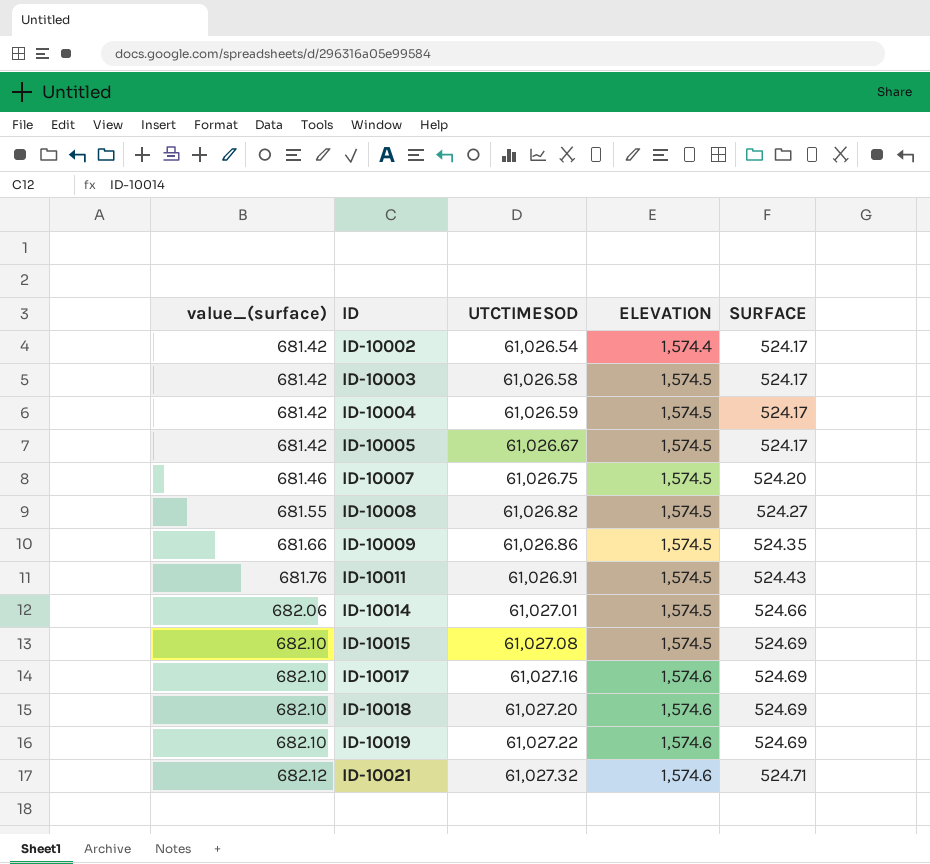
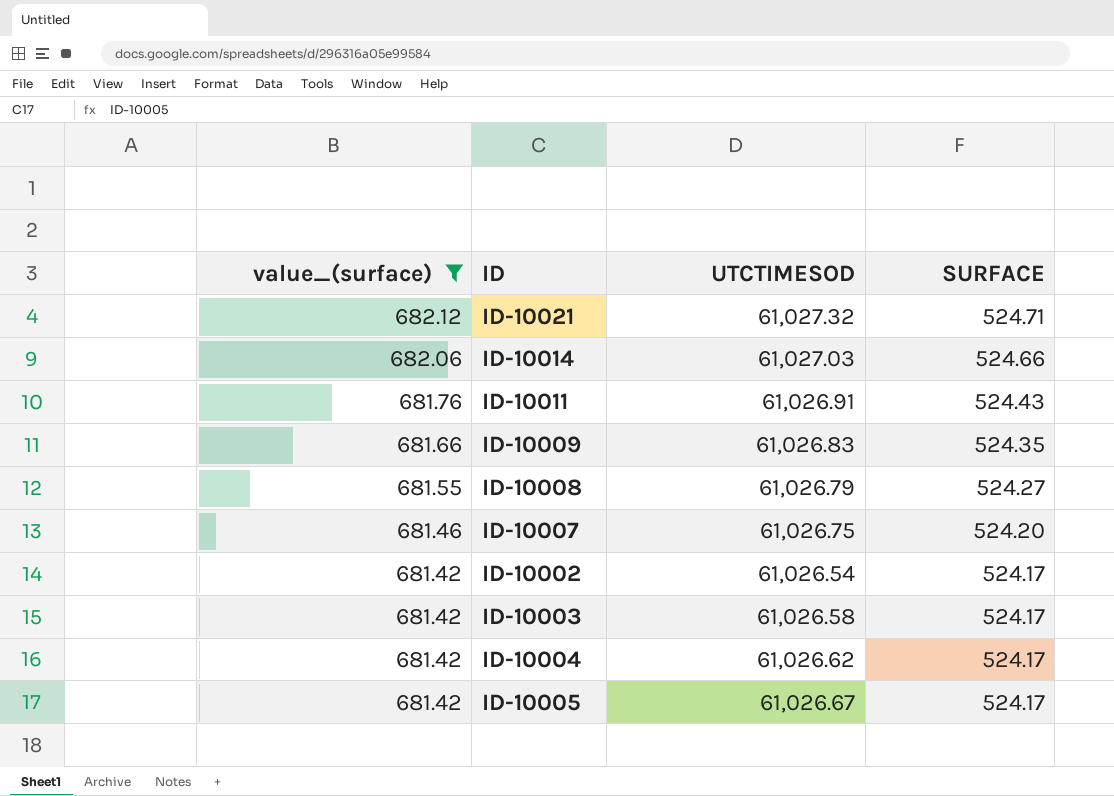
filter: none -> value_(surface) != 682.10
row order: value_(surface) ascending -> value_(surface) descending
column ELEVATION | position: 4 -> none
ID-10014 | UTCTIMESOD: 61,027.01 -> 61,027.03
ID-10009 | UTCTIMESOD: 61,026.86 -> 61,026.83
ID-10008 | UTCTIMESOD: 61,026.82 -> 61,026.79
ID-10004 | UTCTIMESOD: 61,026.59 -> 61,026.62

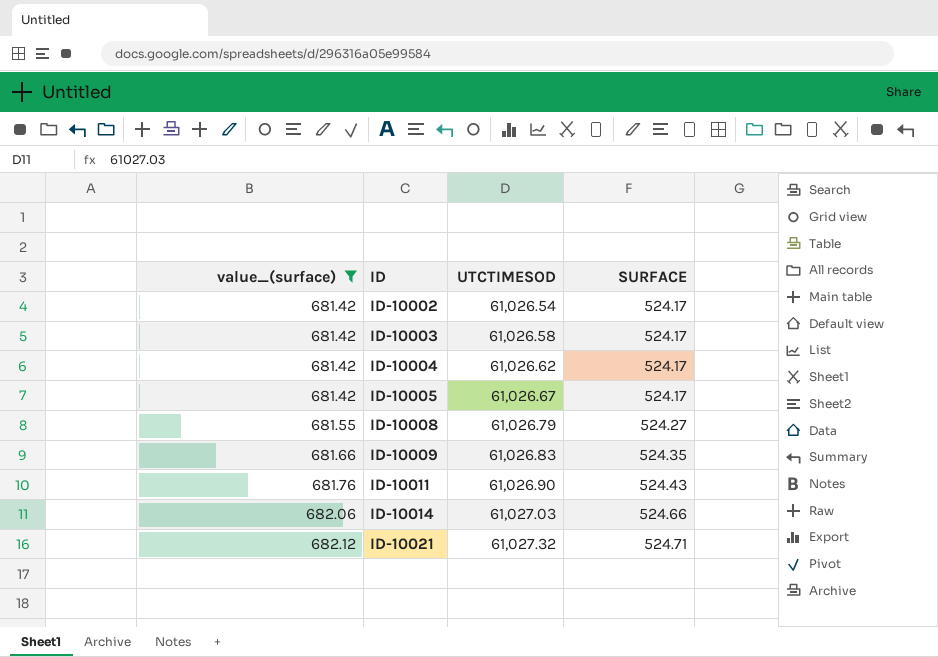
row order: value_(surface) descending -> value_(surface) ascending
row ID-10007: 681.46 | 61,026.75 | 524.20 -> none
ID-10011 | UTCTIMESOD: 61,026.91 -> 61,026.90

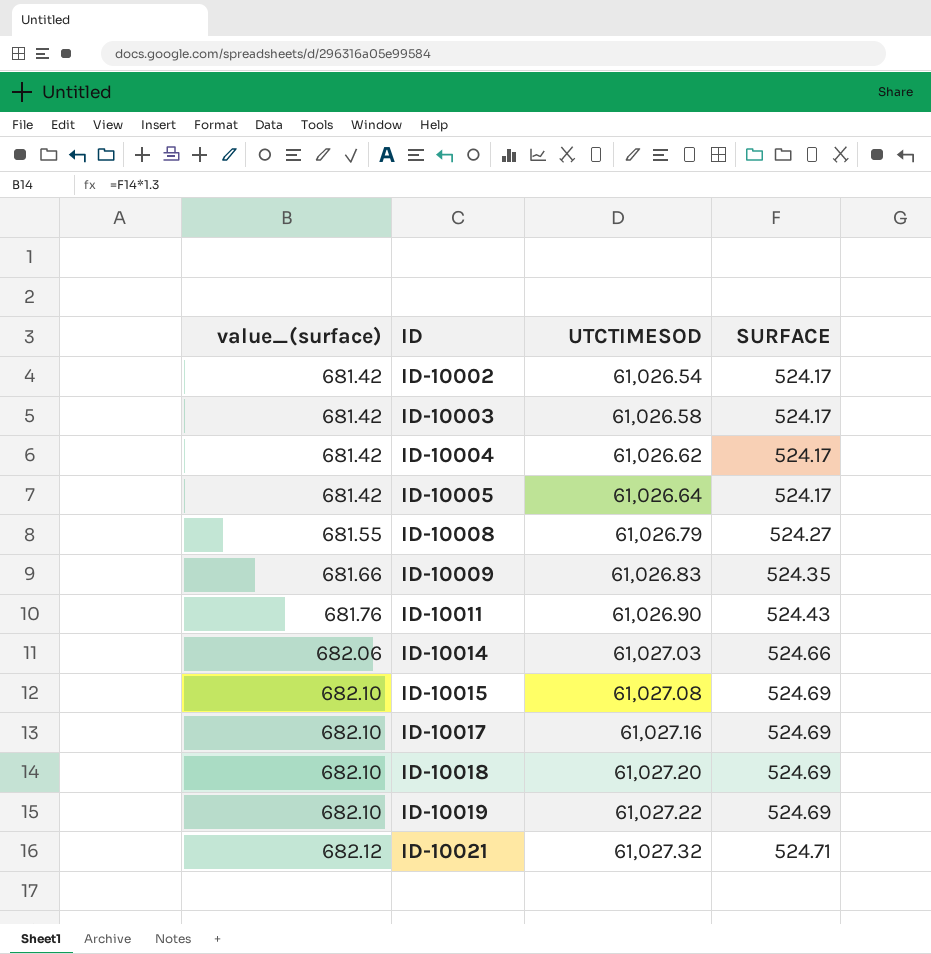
filter: value_(surface) != 682.10 -> none
ID-10005 | UTCTIMESOD: 61,026.67 -> 61,026.64

